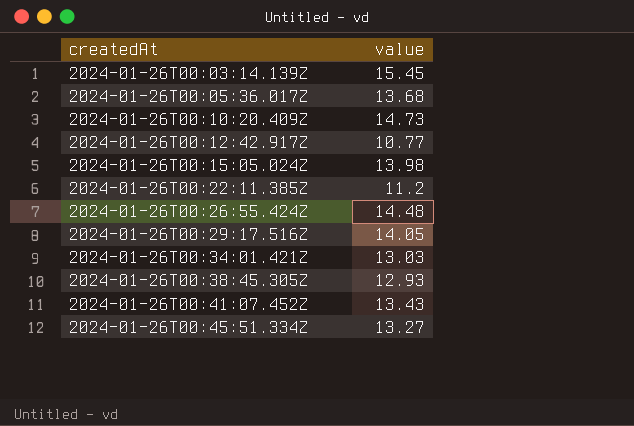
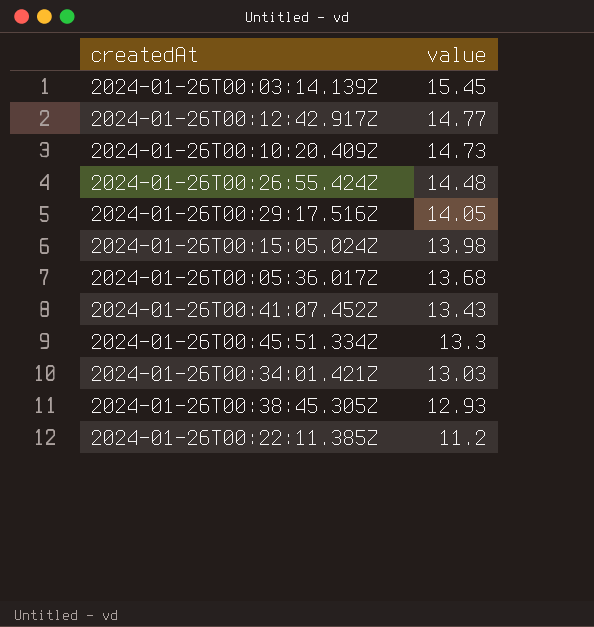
row order: createdAt ascending -> value descending
2024-01-26T00:12:42.917Z | value: 10.77 -> 14.77
2024-01-26T00:45:51.334Z | value: 13.27 -> 13.3

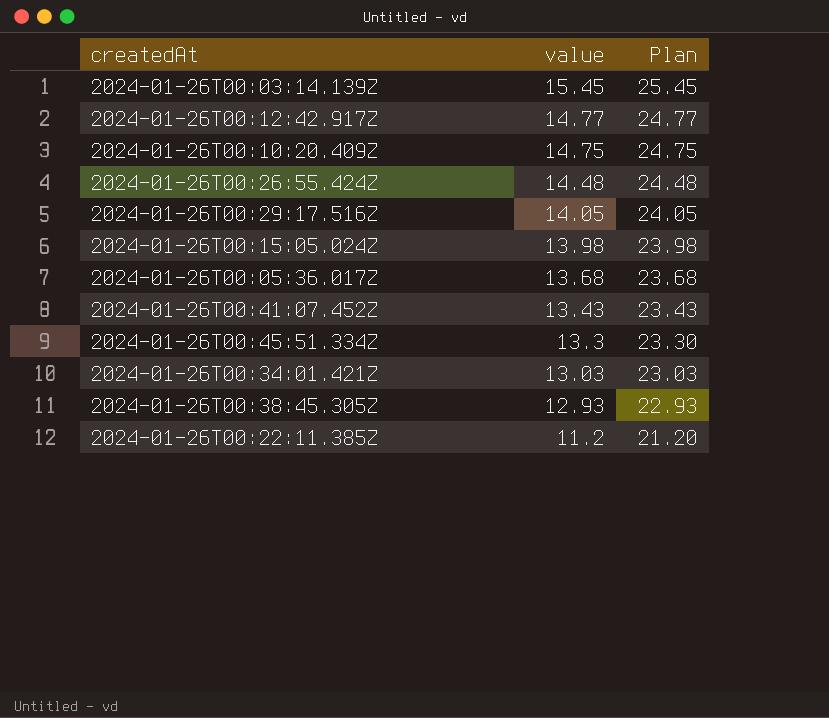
column Plan | formula: none -> [value] + 10
2024-01-26T00:10:20.409Z | value: 14.73 -> 14.75

